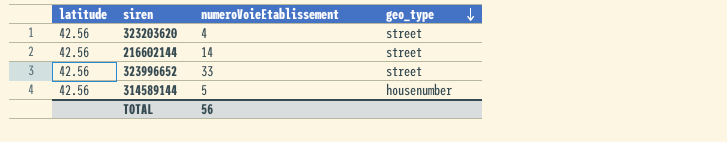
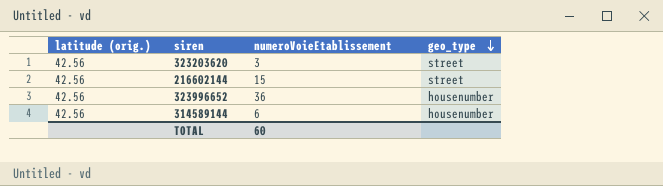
column name: latitude -> latitude (orig.)
323203620 | numeroVoieEtablissement: 4 -> 3
216602144 | numeroVoieEtablissement: 14 -> 15
323996652 | numeroVoieEtablissement: 33 -> 36
323996652 | geo_type: street -> housenumber
314589144 | numeroVoieEtablissement: 5 -> 6
TOTAL | numeroVoieEtablissement: 56 -> 60

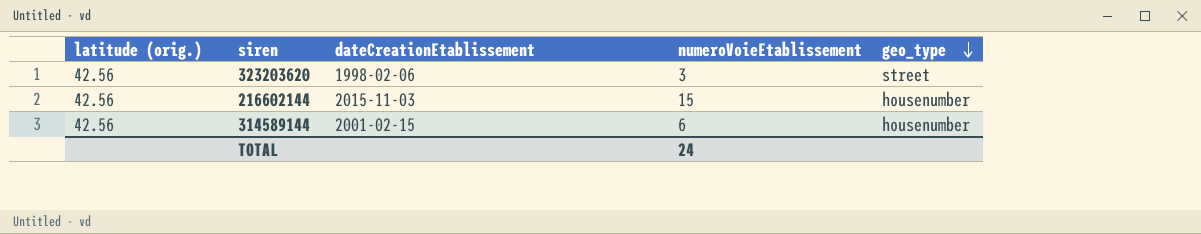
column dateCreationEtablissement | position: none -> 3
row 323996652: 42.56 | 36 | housenumber -> none
216602144 | geo_type: street -> housenumber
TOTAL | numeroVoieEtablissement: 60 -> 24

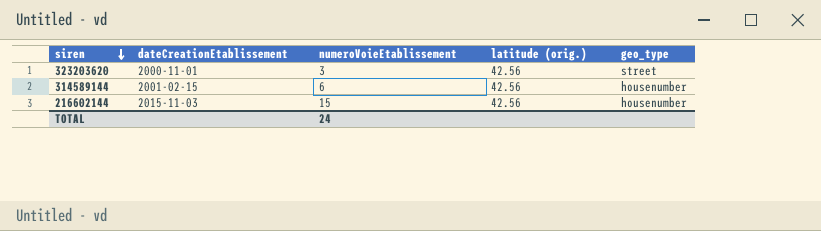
row order: geo_type descending -> siren descending
column latitude (orig.) | position: 1 -> 4
323203620 | dateCreationEtablissement: 1998-02-06 -> 2000-11-01

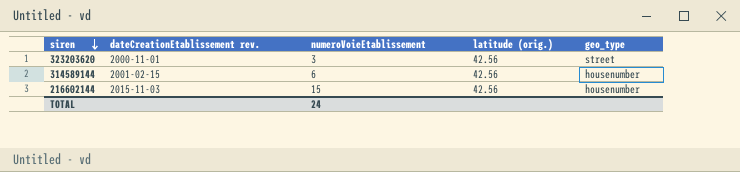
column name: dateCreationEtablissement -> dateCreationEtablissement rev.

